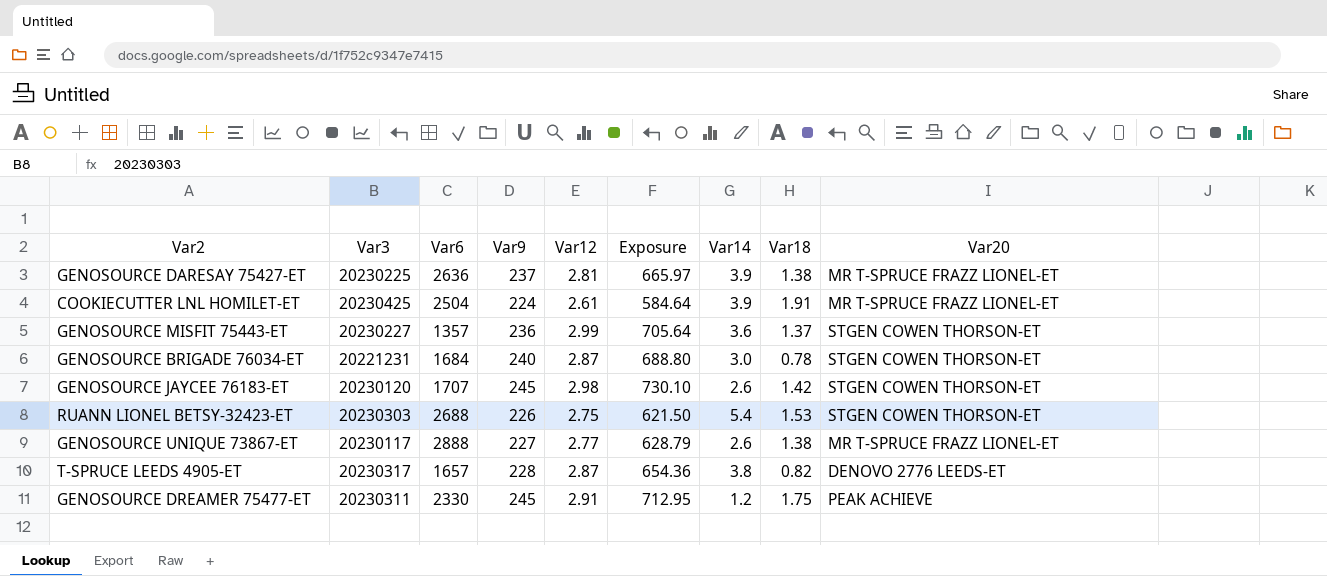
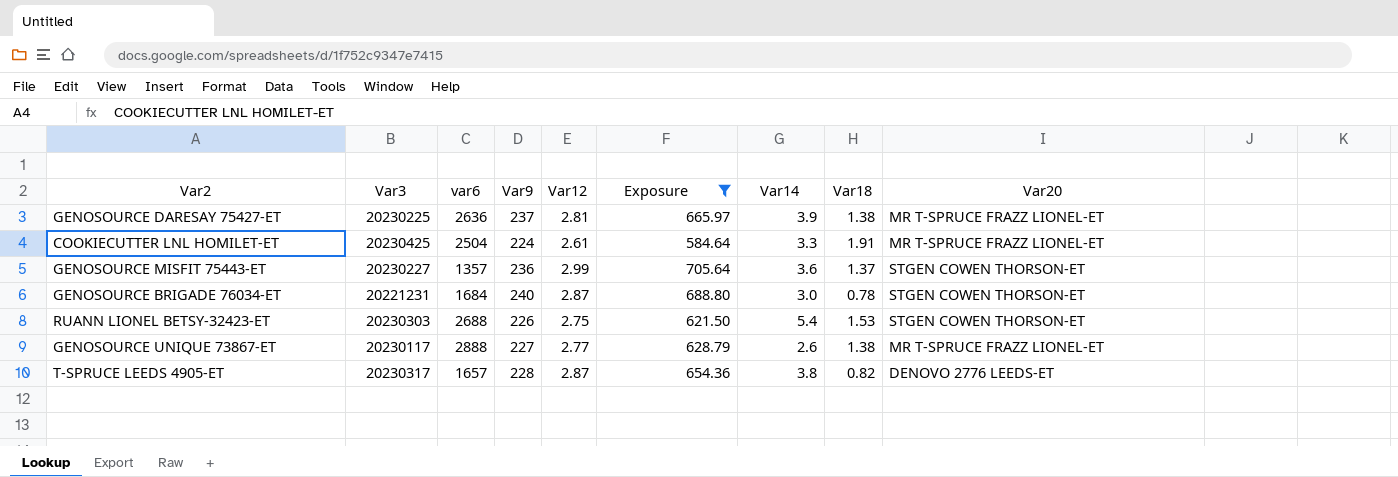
filter: none -> Exposure <= 705.64
column name: Var6 -> var6
COOKIECUTTER LNL HOMILET-ET | Var14: 3.9 -> 3.3

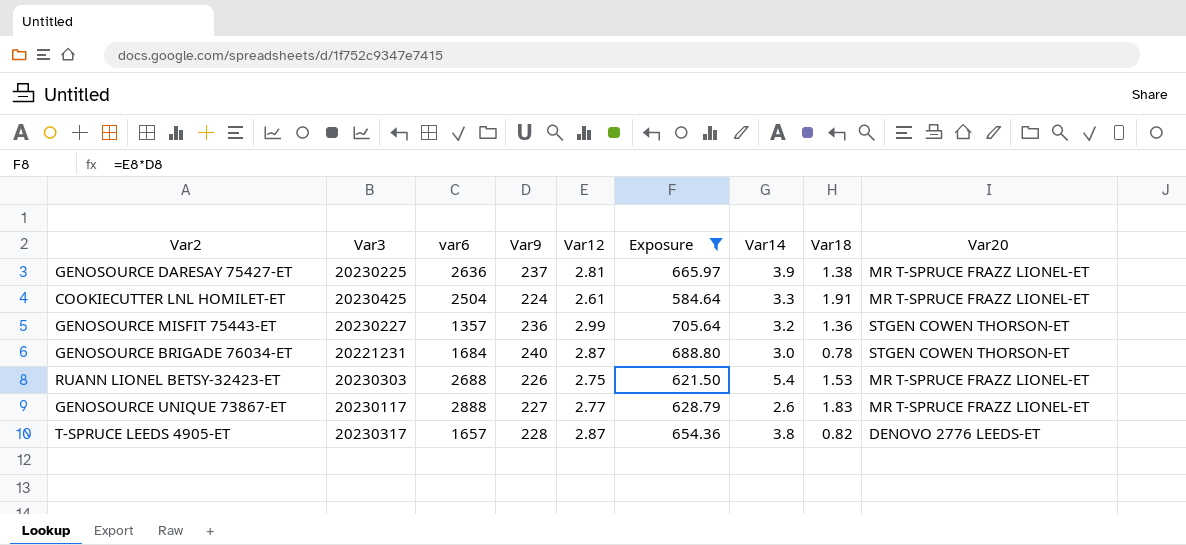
GENOSOURCE MISFIT 75443-ET | Var14: 3.6 -> 3.2
GENOSOURCE MISFIT 75443-ET | Var18: 1.37 -> 1.36
RUANN LIONEL BETSY-32423-ET | Var20: STGEN COWEN THORSON-ET -> MR T-SPRUCE FRAZZ LIONEL-ET
GENOSOURCE UNIQUE 73867-ET | Var18: 1.38 -> 1.83

